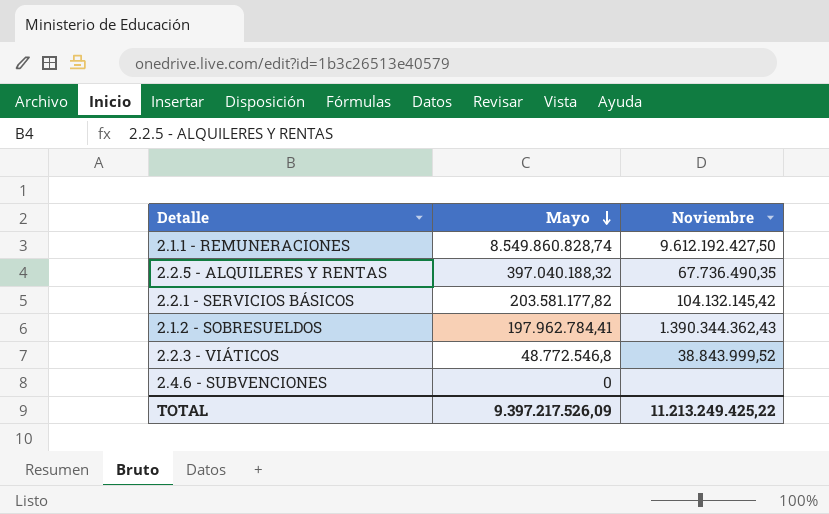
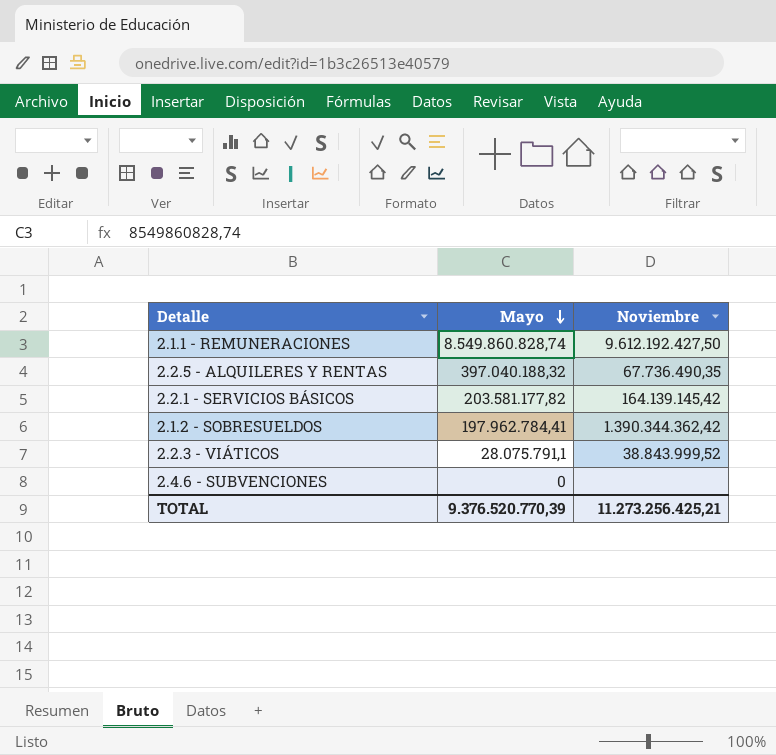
2.2.1 - SERVICIOS BÁSICOS | Noviembre: 104.132.145,42 -> 164.139.145,42
2.1.2 - SOBRESUELDOS | Noviembre: 1.390.344.362,43 -> 1.390.344.362,42
2.2.3 - VIÁTICOS | Mayo: 48.772.546,8 -> 28.075.791,1
TOTAL | Mayo: 9.397.217.526,09 -> 9.376.520.770,39
TOTAL | Noviembre: 11.213.249.425,22 -> 11.273.256.425,21

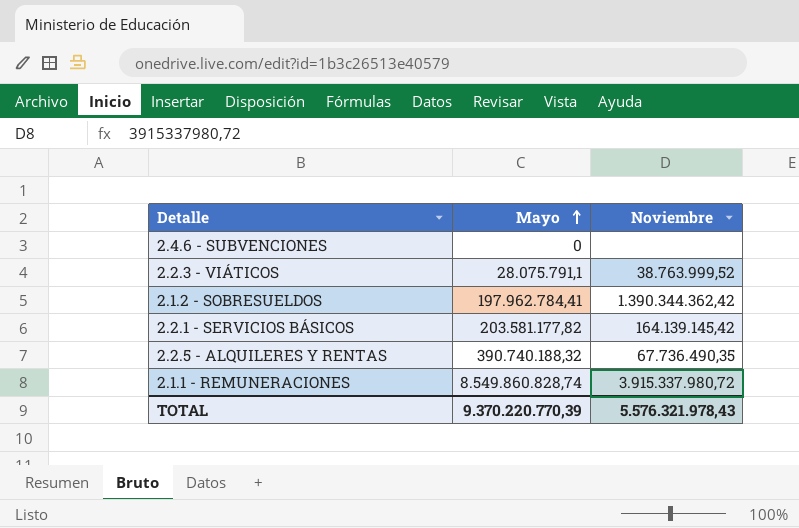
row order: Mayo descending -> Mayo ascending
2.2.3 - VIÁTICOS | Noviembre: 38.843.999,52 -> 38.763.999,52
2.2.5 - ALQUILERES Y RENTAS | Mayo: 397.040.188,32 -> 390.740.188,32
2.1.1 - REMUNERACIONES | Noviembre: 9.612.192.427,50 -> 3.915.337.980,72
TOTAL | Mayo: 9.376.520.770,39 -> 9.370.220.770,39
TOTAL | Noviembre: 11.273.256.425,21 -> 5.576.321.978,43

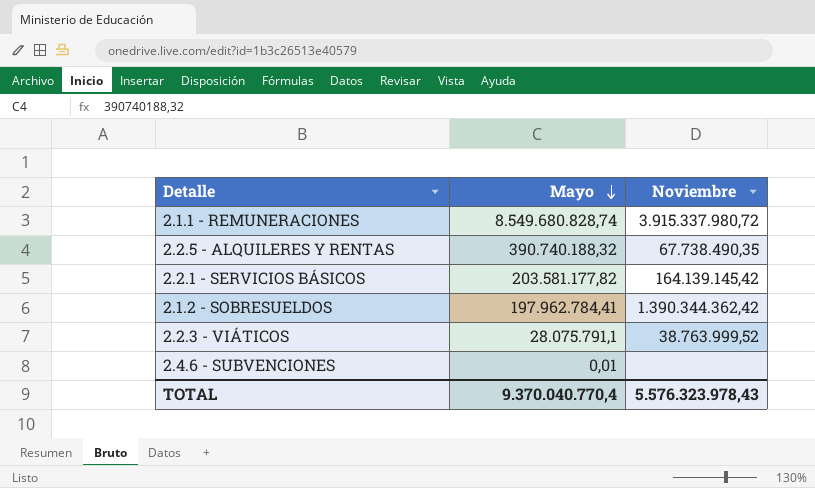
row order: Mayo ascending -> Mayo descending
2.1.1 - REMUNERACIONES | Mayo: 8.549.860.828,74 -> 8.549.680.828,74
2.2.5 - ALQUILERES Y RENTAS | Noviembre: 67.736.490,35 -> 67.738.490,35
2.4.6 - SUBVENCIONES | Mayo: 0 -> 0,01
TOTAL | Mayo: 9.370.220.770,39 -> 9.370.040.770,4
TOTAL | Noviembre: 5.576.321.978,43 -> 5.576.323.978,43

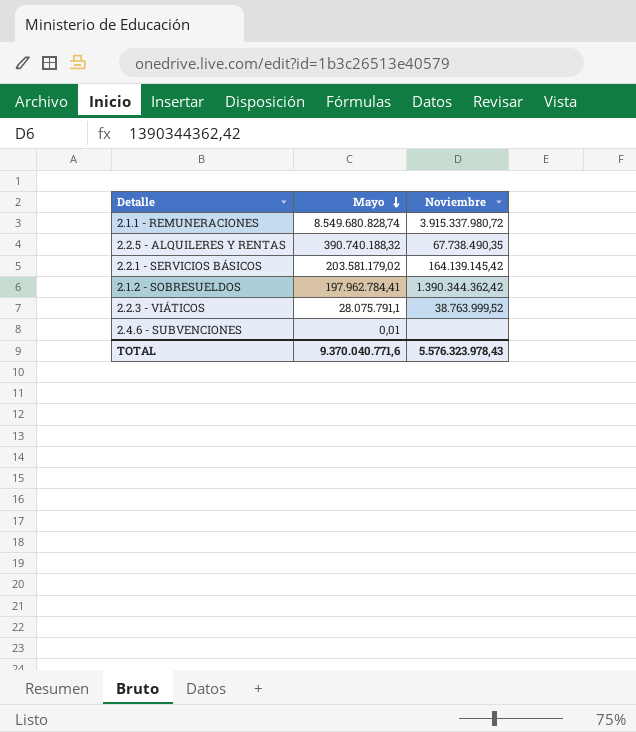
2.2.1 - SERVICIOS BÁSICOS | Mayo: 203.581.177,82 -> 203.581.179,02
TOTAL | Mayo: 9.370.040.770,4 -> 9.370.040.771,6

